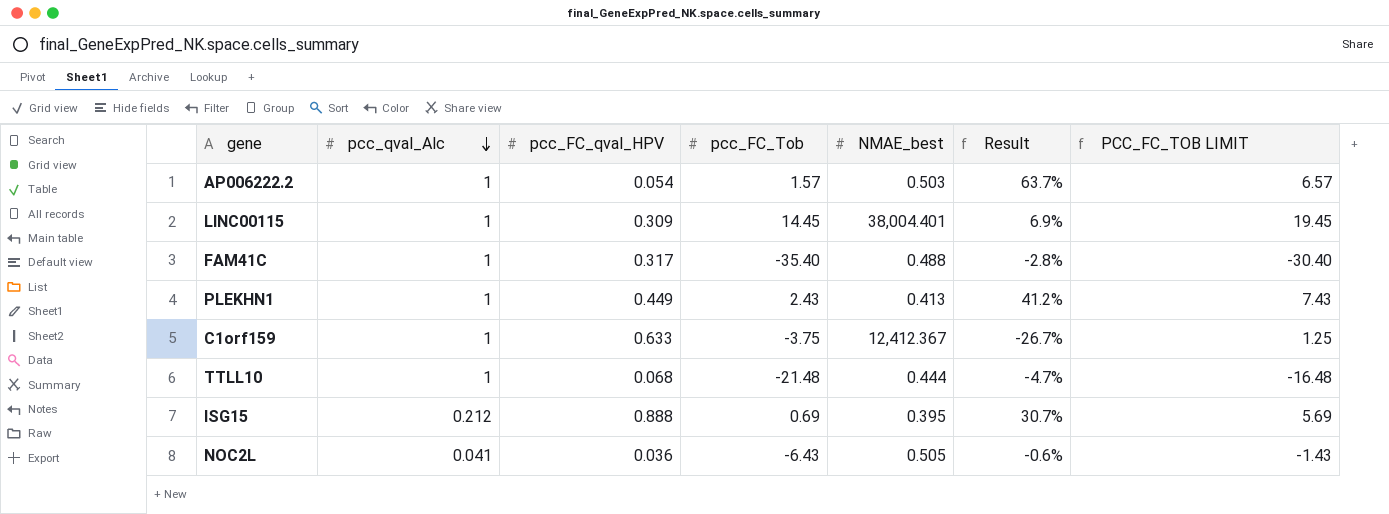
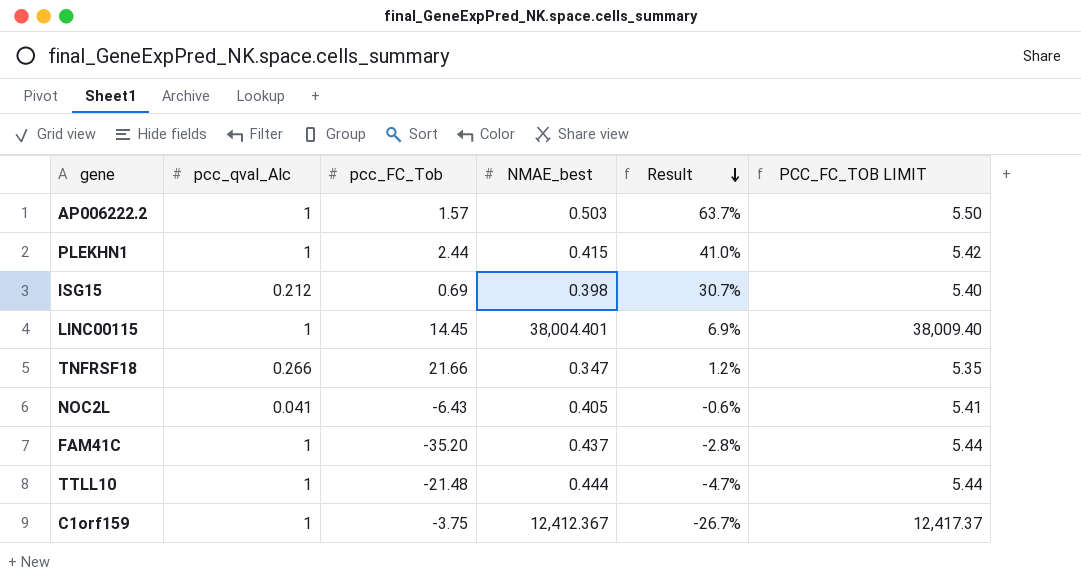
row order: pcc_qval_Alc descending -> Result descending
column pcc_FC_qval_HPV | position: 3 -> none
column PCC_FC_TOB LIMIT | formula: [pcc_FC_Tob] + 5 -> [NMAE_best] + 5
PLEKHN1 | pcc_FC_Tob: 2.43 -> 2.44
PLEKHN1 | NMAE_best: 0.413 -> 0.415
PLEKHN1 | Result: 41.2% -> 41.0%
ISG15 | NMAE_best: 0.395 -> 0.398
row TNFRSF18: none -> 0.266 | 21.66 | 0.347 | 1.2% | 5.35
NOC2L | NMAE_best: 0.505 -> 0.405
FAM41C | pcc_FC_Tob: -35.40 -> -35.20
FAM41C | NMAE_best: 0.488 -> 0.437

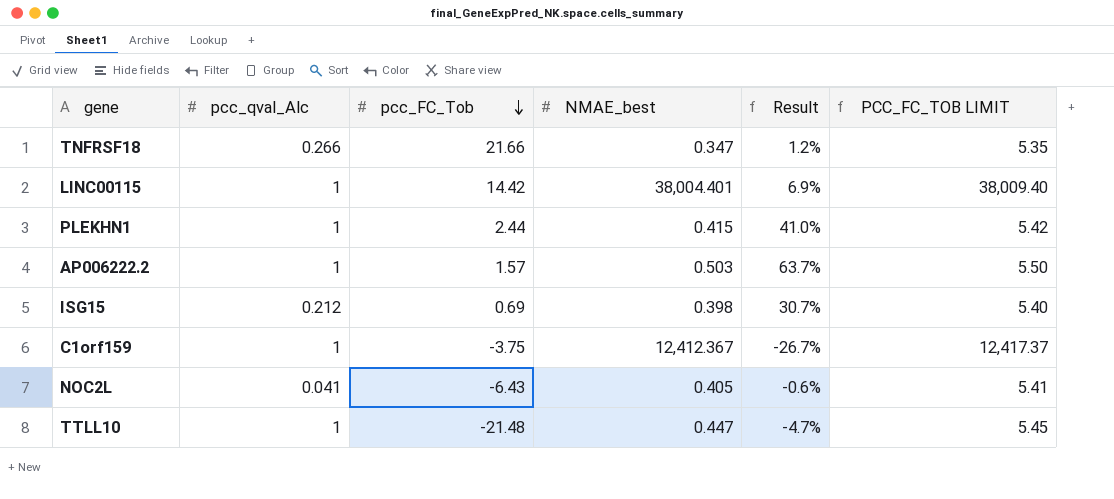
row order: Result descending -> pcc_FC_Tob descending
row FAM41C: 1 | -35.20 | 0.437 | -2.8% | 5.44 -> none
LINC00115 | pcc_FC_Tob: 14.45 -> 14.42
TTLL10 | NMAE_best: 0.444 -> 0.447
TTLL10 | PCC_FC_TOB LIMIT: 5.44 -> 5.45

